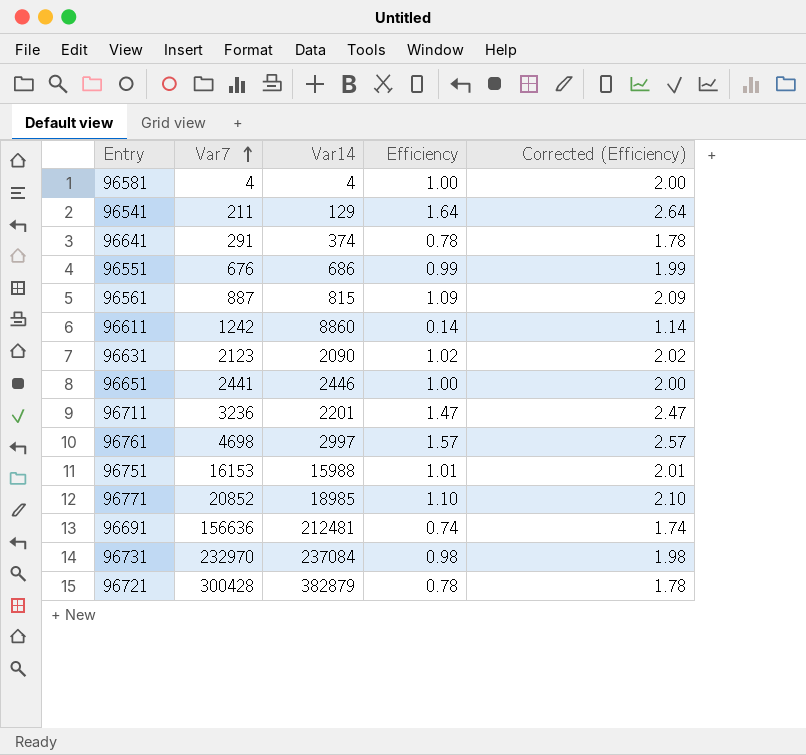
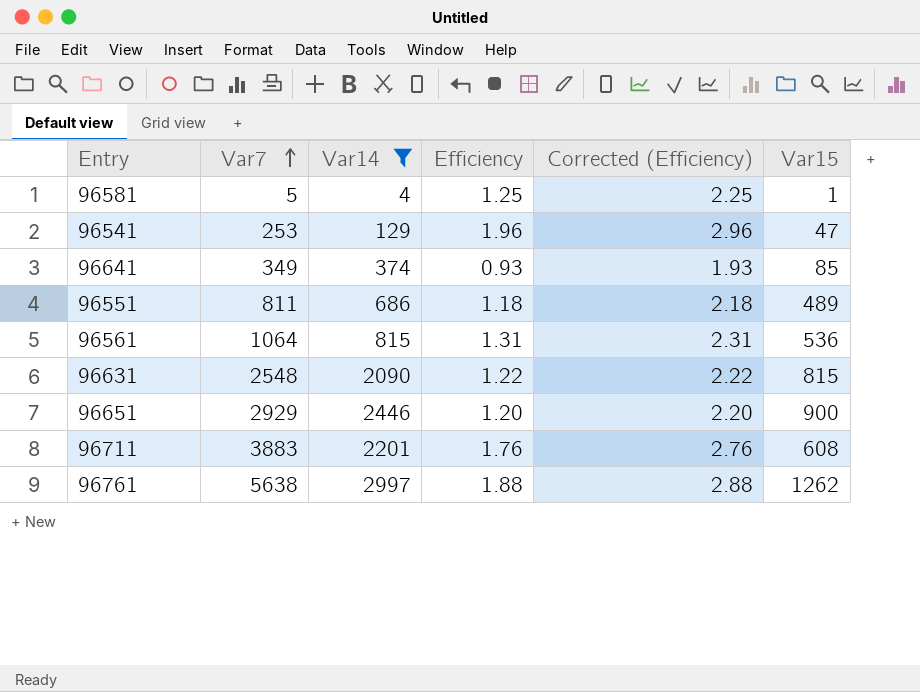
filter: none -> Var14 <= 2997
column Var15 | position: none -> 6
96581 | Var7: 4 -> 5
96581 | Efficiency: 1.00 -> 1.25
96581 | Corrected (Efficiency): 2.00 -> 2.25
96541 | Var7: 211 -> 253
96541 | Efficiency: 1.64 -> 1.96
96541 | Corrected (Efficiency): 2.64 -> 2.96
96641 | Var7: 291 -> 349
96641 | Efficiency: 0.78 -> 0.93
96641 | Corrected (Efficiency): 1.78 -> 1.93
96551 | Var7: 676 -> 811
96551 | Efficiency: 0.99 -> 1.18
96551 | Corrected (Efficiency): 1.99 -> 2.18
96561 | Var7: 887 -> 1064
96561 | Efficiency: 1.09 -> 1.31
96561 | Corrected (Efficiency): 2.09 -> 2.31
96631 | Var7: 2123 -> 2548
96631 | Efficiency: 1.02 -> 1.22
96631 | Corrected (Efficiency): 2.02 -> 2.22
96651 | Var7: 2441 -> 2929
96651 | Efficiency: 1.00 -> 1.20
96651 | Corrected (Efficiency): 2.00 -> 2.20
96711 | Var7: 3236 -> 3883
96711 | Efficiency: 1.47 -> 1.76
96711 | Corrected (Efficiency): 2.47 -> 2.76
96761 | Var7: 4698 -> 5638
96761 | Efficiency: 1.57 -> 1.88
96761 | Corrected (Efficiency): 2.57 -> 2.88

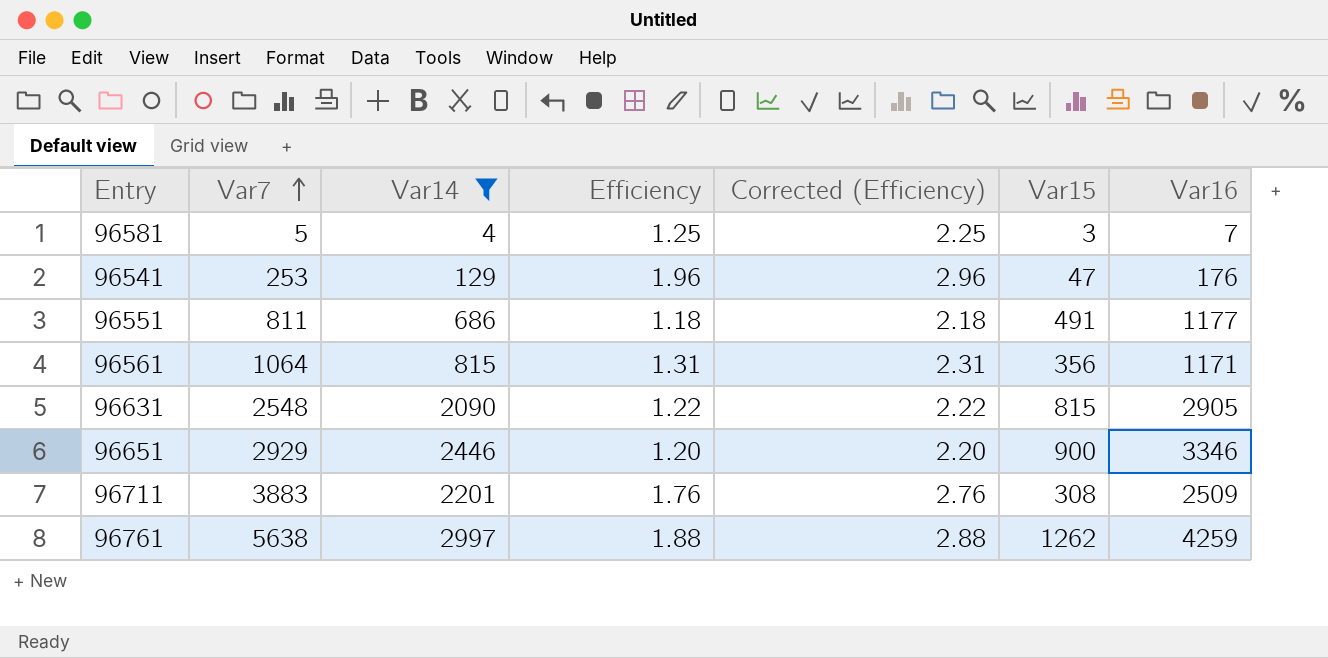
column Var16 | formula: none -> [Var14] + [Var15]
row 96641: 349 | 374 | 0.93 | 1.93 | 85 -> none
96581 | Var15: 1 -> 3
96551 | Var15: 489 -> 491
96561 | Var15: 536 -> 356
96711 | Var15: 608 -> 308

